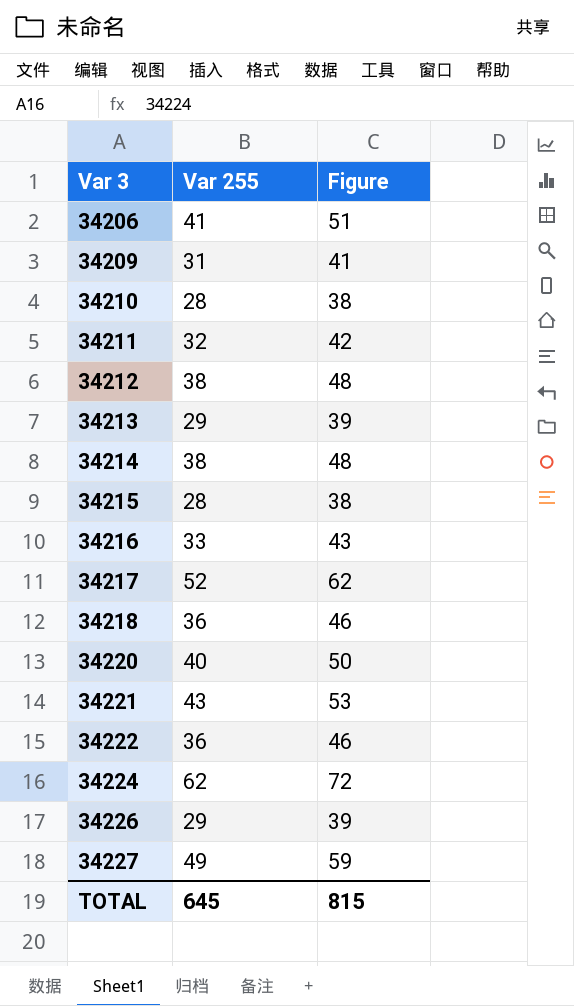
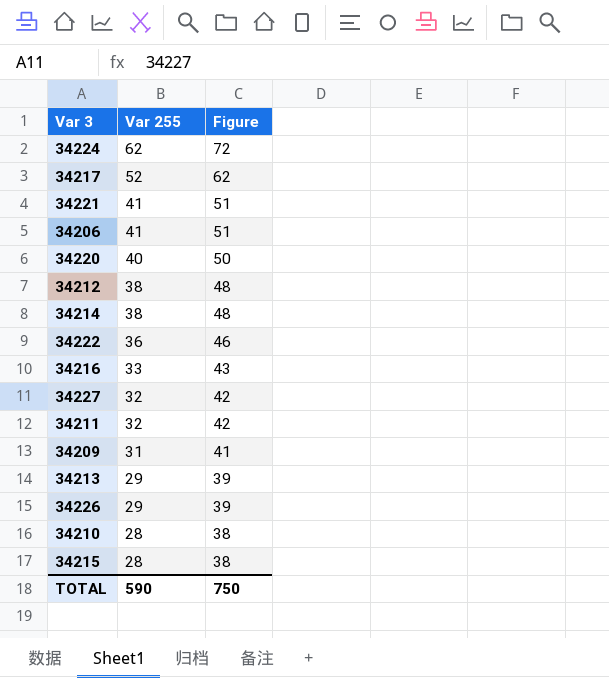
row order: Var 3 ascending -> Var 255 descending
row 34218: 36 | 46 -> none
34221 | Var 255: 43 -> 41
34221 | Figure: 53 -> 51
34227 | Var 255: 49 -> 32
34227 | Figure: 59 -> 42
TOTAL | Var 255: 645 -> 590
TOTAL | Figure: 815 -> 750

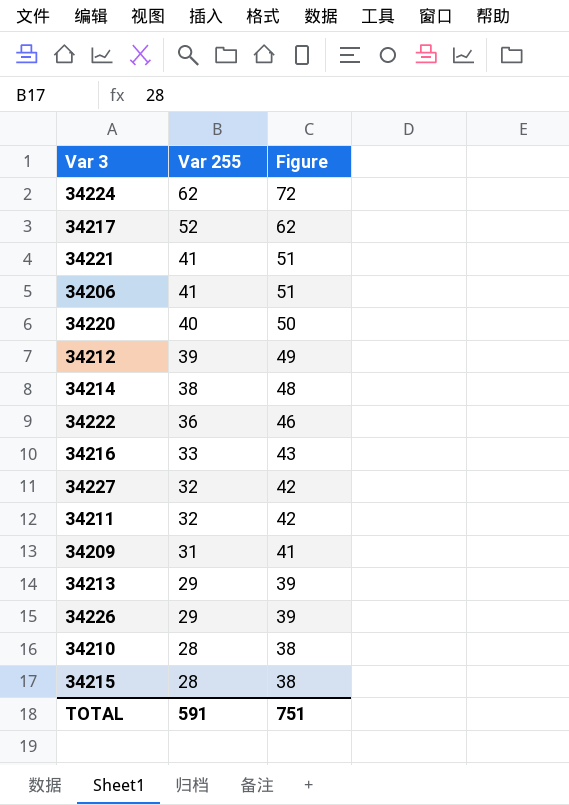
34212 | Var 255: 38 -> 39
34212 | Figure: 48 -> 49
TOTAL | Var 255: 590 -> 591
TOTAL | Figure: 750 -> 751

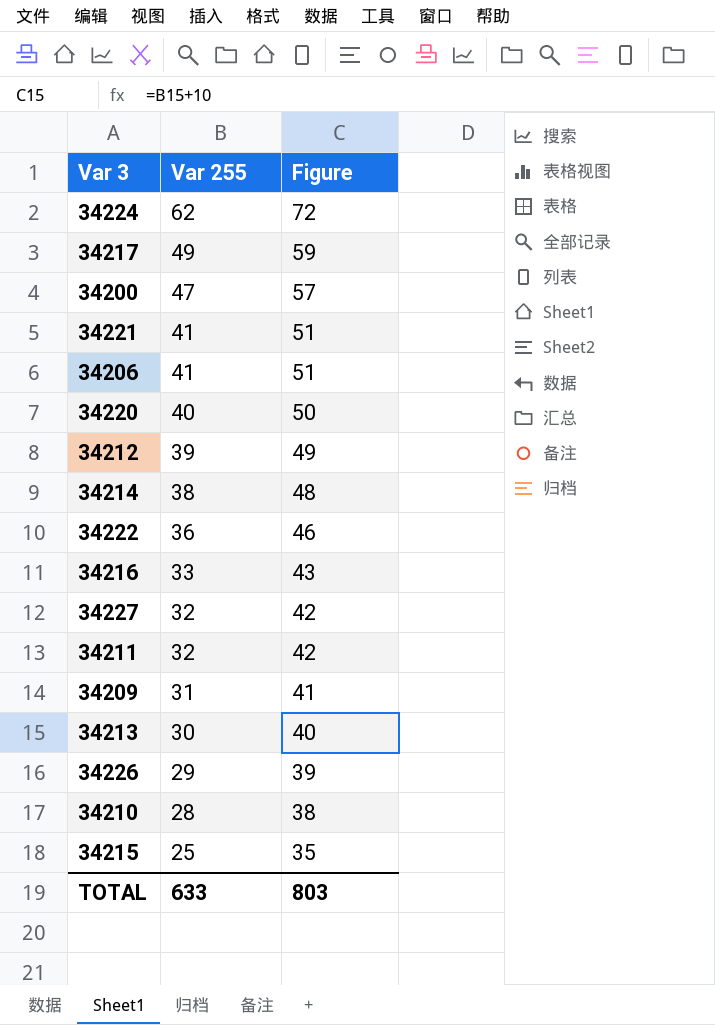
34217 | Var 255: 52 -> 49
34217 | Figure: 62 -> 59
row 34200: none -> 47 | 57
34213 | Var 255: 29 -> 30
34213 | Figure: 39 -> 40
34215 | Var 255: 28 -> 25
34215 | Figure: 38 -> 35
TOTAL | Var 255: 591 -> 633
TOTAL | Figure: 751 -> 803

